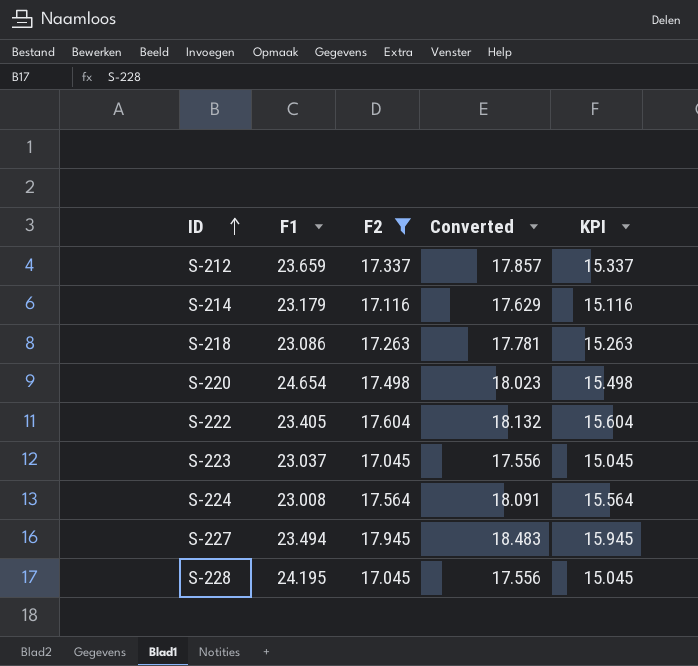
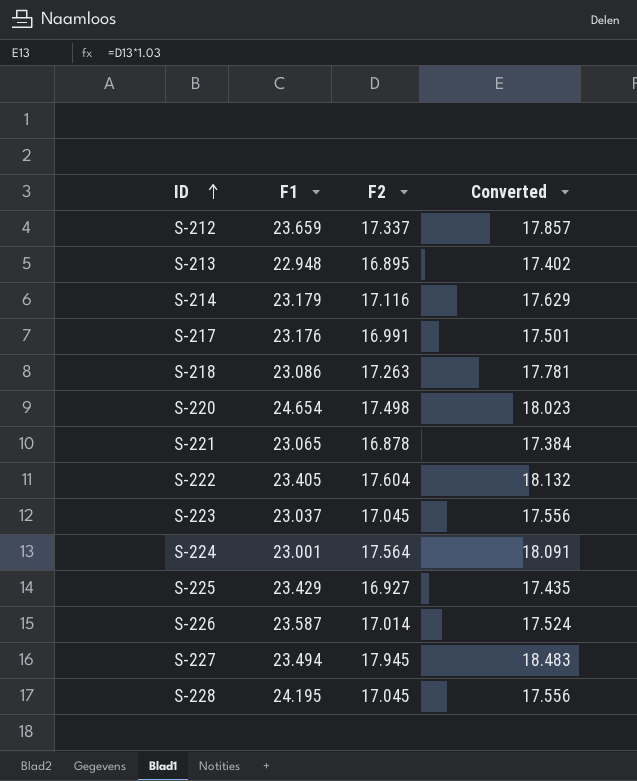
filter: F2 >= 17.045 -> none
column KPI | formula: [F2] - 2 -> none
S-224 | F1: 23.008 -> 23.001

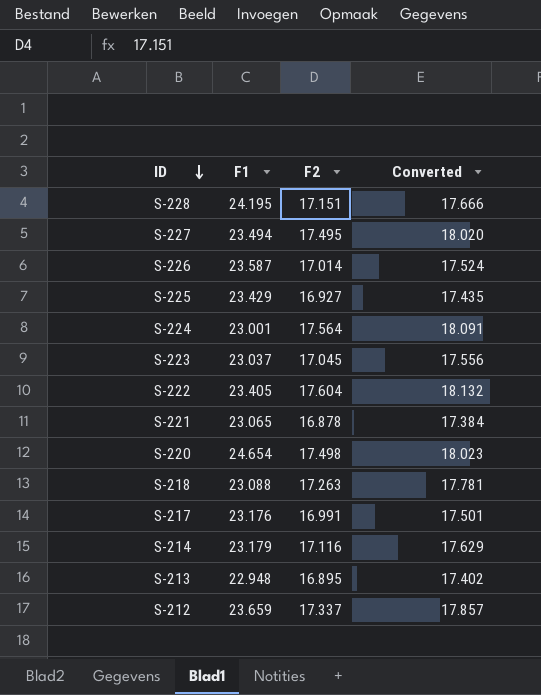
row order: ID ascending -> ID descending
S-228 | F2: 17.045 -> 17.151
S-228 | Converted: 17.556 -> 17.666
S-227 | F2: 17.945 -> 17.495
S-227 | Converted: 18.483 -> 18.020
S-218 | F1: 23.086 -> 23.088

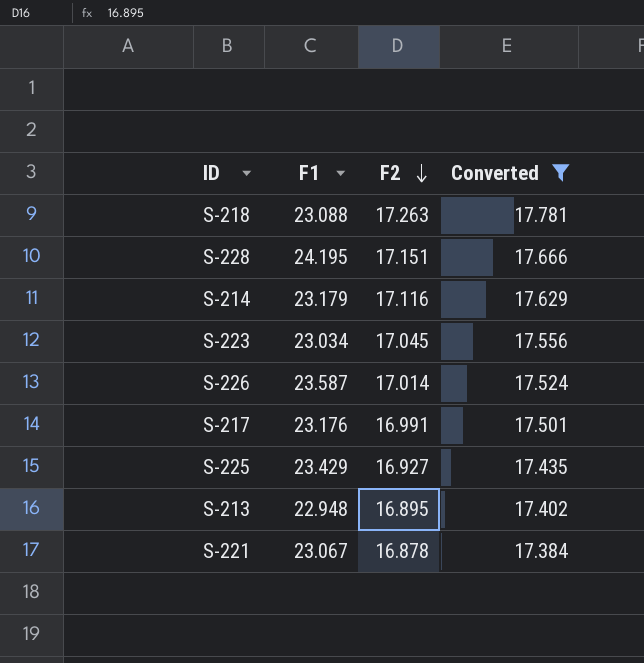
filter: none -> Converted <= 17.781
row order: ID descending -> F2 descending
S-223 | F1: 23.037 -> 23.034
S-221 | F1: 23.065 -> 23.067

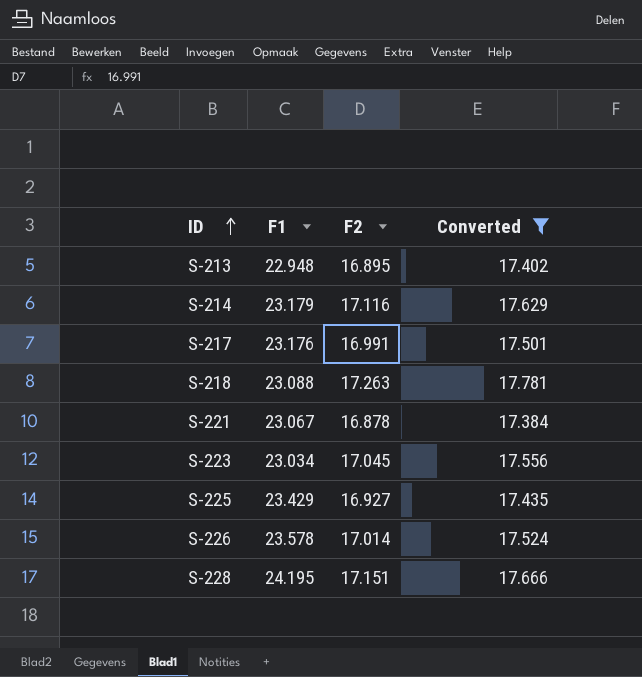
row order: F2 descending -> ID ascending
S-226 | F1: 23.587 -> 23.578

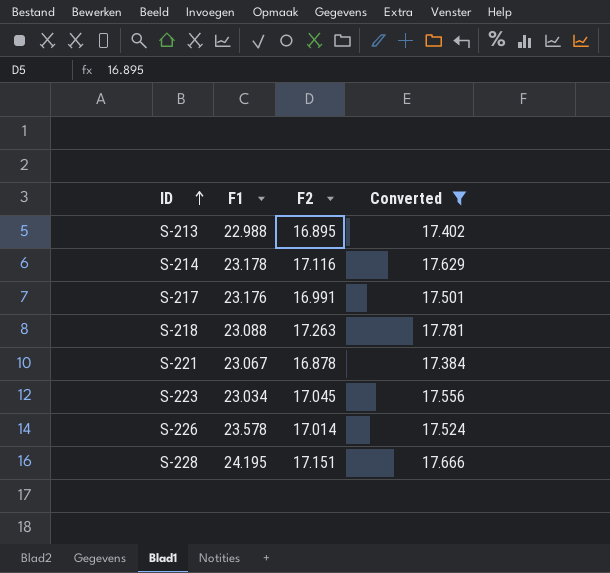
row S-225: 23.429 | 16.927 | 17.435 -> none
S-213 | F1: 22.948 -> 22.988
S-214 | F1: 23.179 -> 23.178

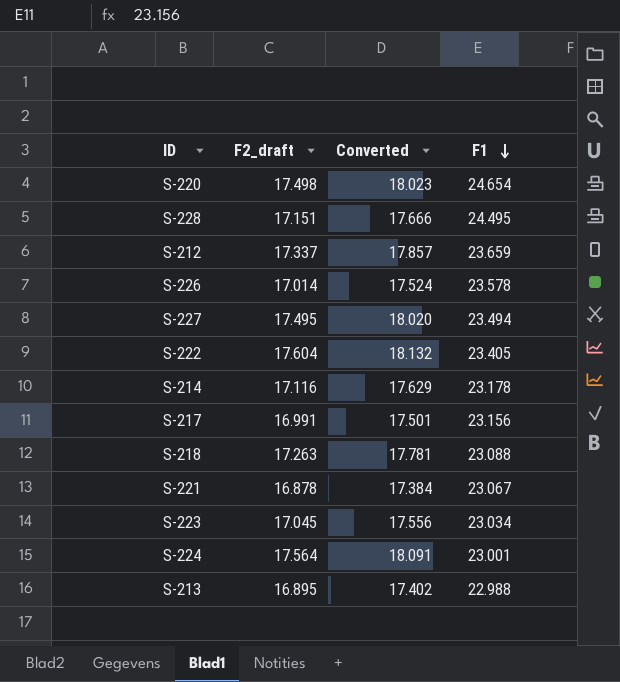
filter: Converted <= 17.781 -> none
row order: ID ascending -> F1 descending
column name: F2 -> F2_draft
column F1 | position: 2 -> 4
S-228 | F1: 24.195 -> 24.495
S-217 | F1: 23.176 -> 23.156

